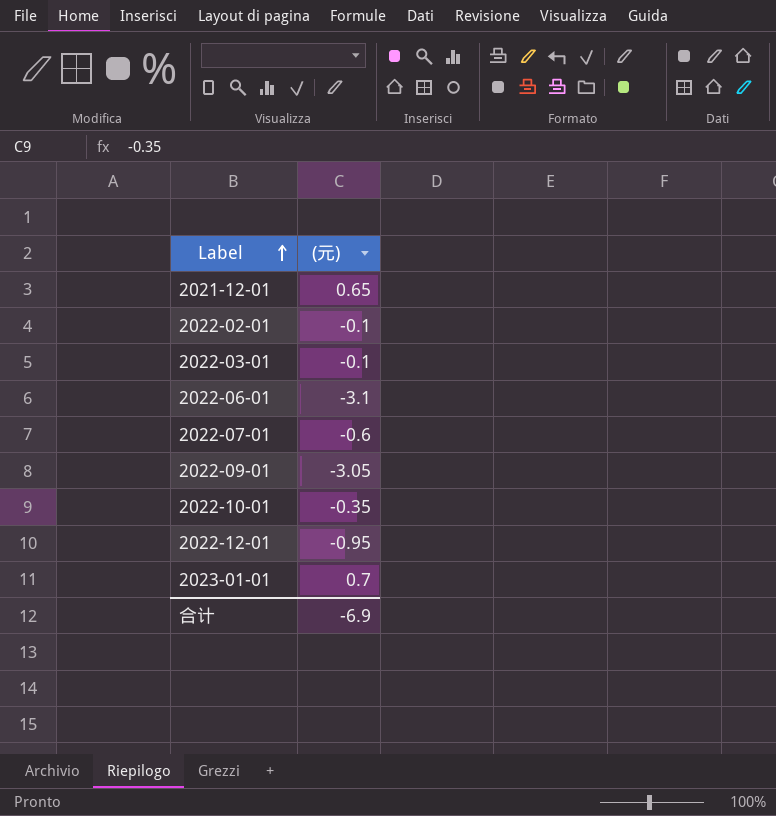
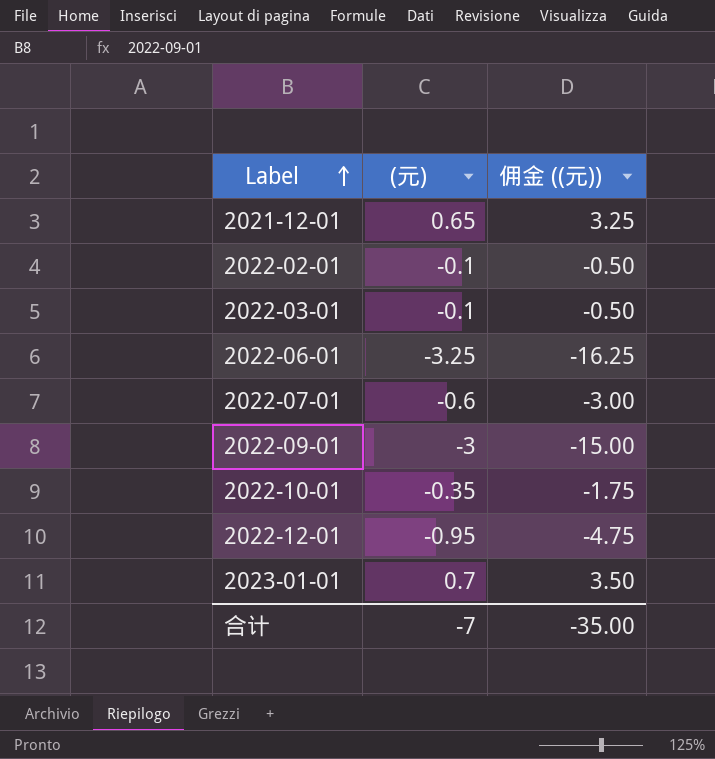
column 佣金 ((元)) | formula: none -> [(元)] * 5
2022-06-01 | (元): -3.1 -> -3.25
2022-09-01 | (元): -3.05 -> -3
合计 | (元): -6.9 -> -7

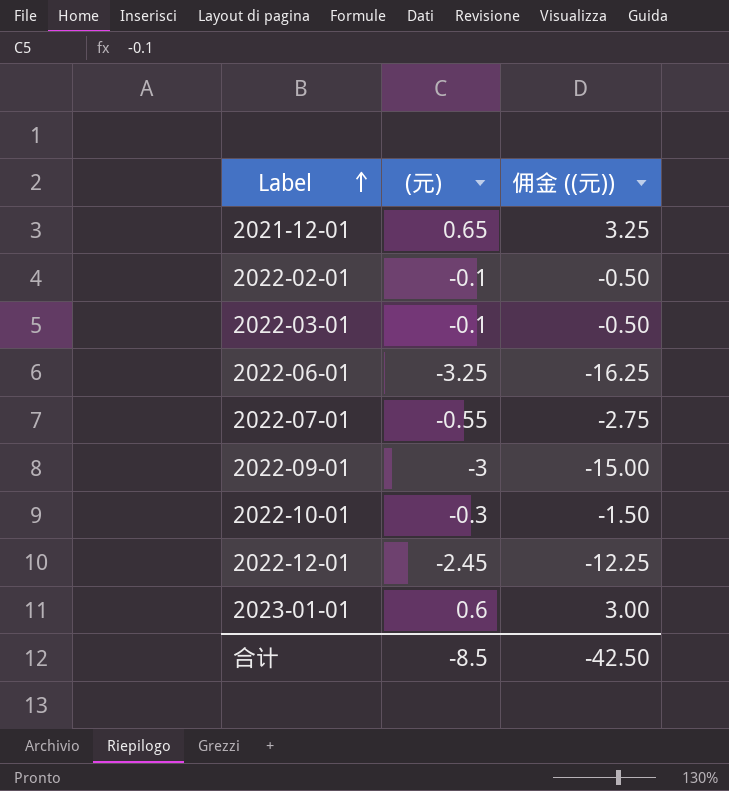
2022-07-01 | (元): -0.6 -> -0.55
2022-07-01 | 佣金 ((元)): -3.00 -> -2.75
2022-10-01 | (元): -0.35 -> -0.3
2022-10-01 | 佣金 ((元)): -1.75 -> -1.50
2022-12-01 | (元): -0.95 -> -2.45
2022-12-01 | 佣金 ((元)): -4.75 -> -12.25
2023-01-01 | (元): 0.7 -> 0.6
2023-01-01 | 佣金 ((元)): 3.50 -> 3.00
合计 | (元): -7 -> -8.5
合计 | 佣金 ((元)): -35.00 -> -42.50

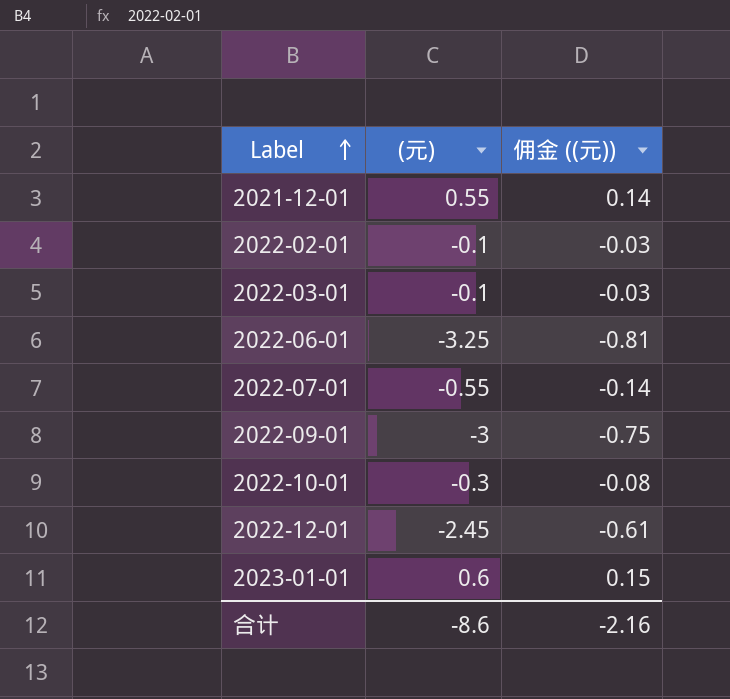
column 佣金 ((元)) | formula: [(元)] * 5 -> [(元)] * 0.25
2021-12-01 | (元): 0.65 -> 0.55
合计 | (元): -8.5 -> -8.6
合计 | 佣金 ((元)): -42.50 -> -2.16

